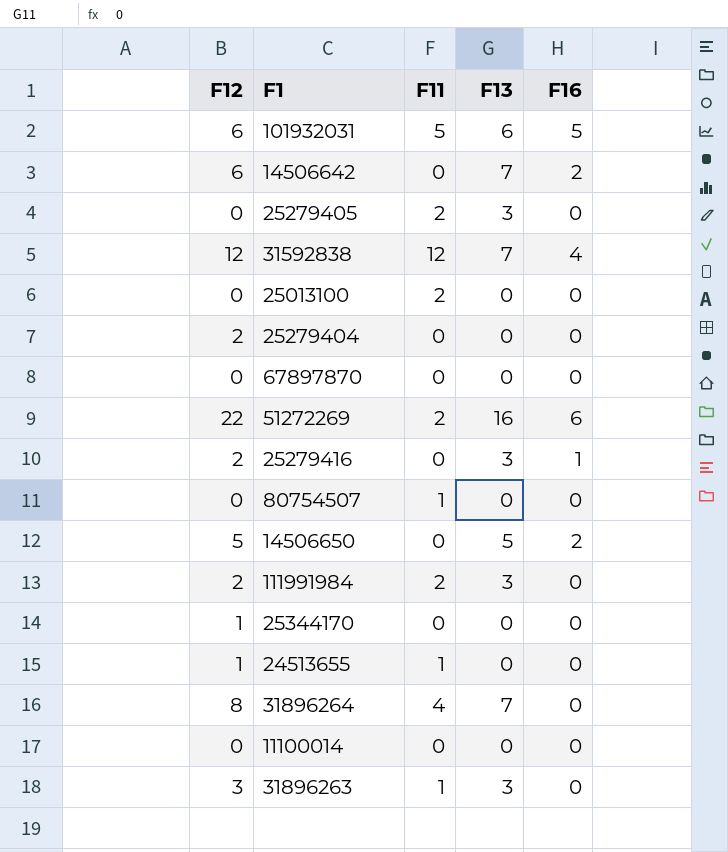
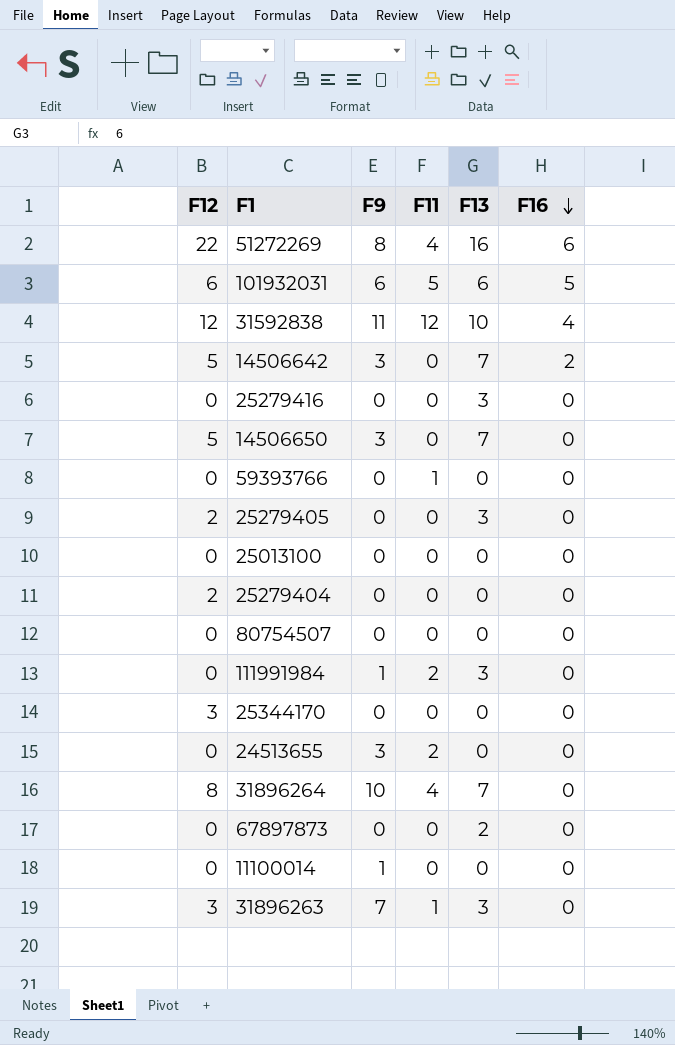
row order: none -> F16 descending
column F9 | position: none -> 3
row 67897870: 0 | 0 | 0 | 0 -> none
51272269 | F11: 2 -> 4
31592838 | F13: 7 -> 10
14506642 | F12: 6 -> 5
25279416 | F12: 2 -> 0
25279416 | F16: 1 -> 0
14506650 | F13: 5 -> 7
14506650 | F16: 2 -> 0
row 59393766: none -> 0 | 0 | 1 | 0 | 0
25279405 | F12: 0 -> 2
25279405 | F11: 2 -> 0
25013100 | F11: 2 -> 0
80754507 | F11: 1 -> 0
111991984 | F12: 2 -> 0
25344170 | F12: 1 -> 3
24513655 | F12: 1 -> 0
24513655 | F11: 1 -> 2
row 67897873: none -> 0 | 0 | 0 | 2 | 0

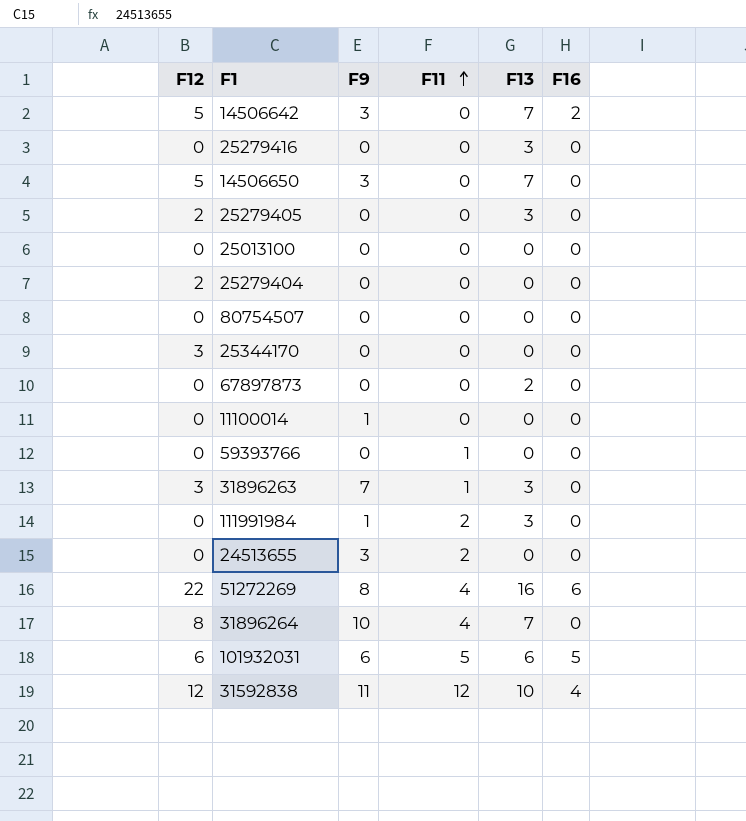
row order: F16 descending -> F11 ascending

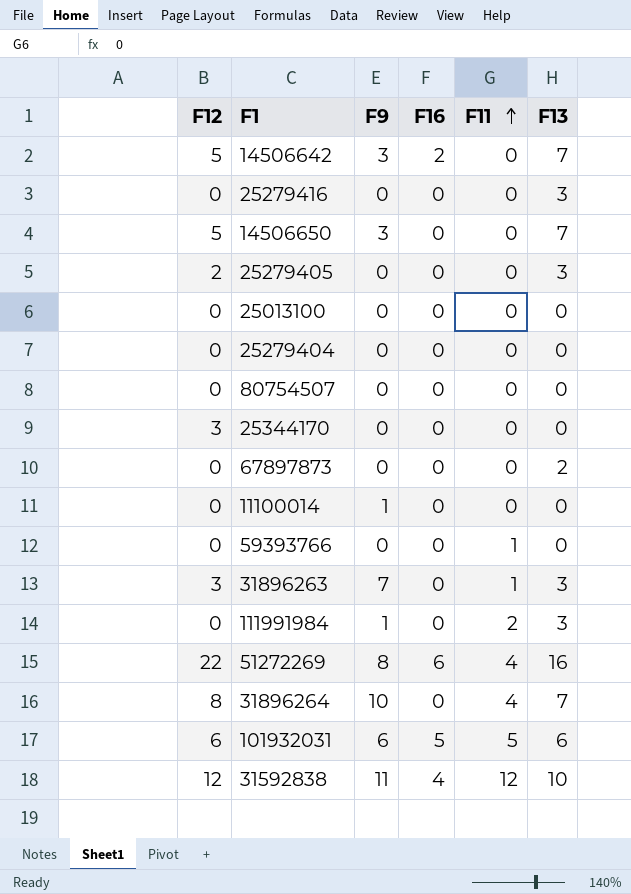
column F16 | position: 6 -> 4
row 24513655: 0 | 3 | 2 | 0 | 0 -> none
25279404 | F12: 2 -> 0

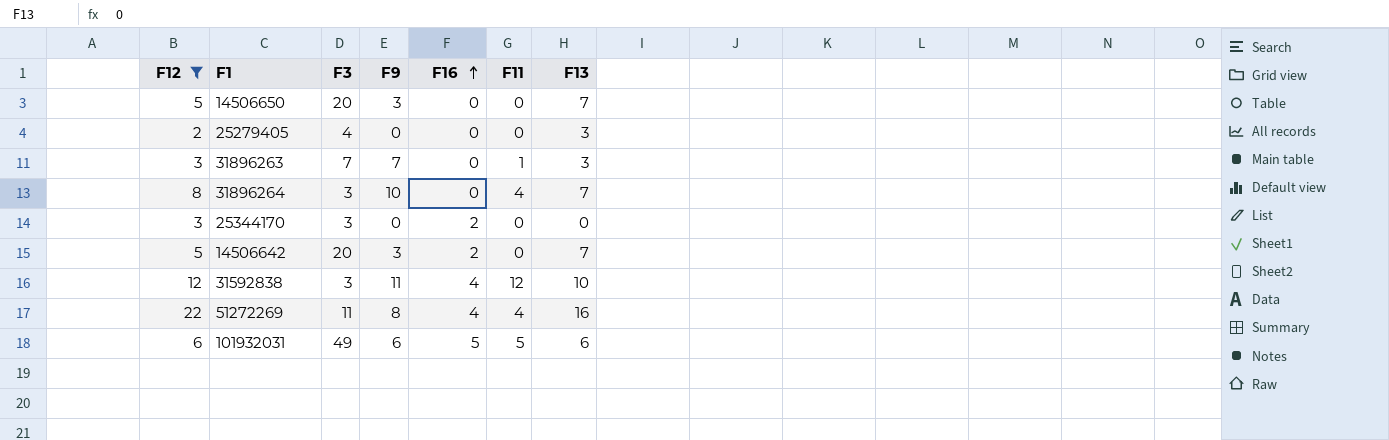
filter: none -> F12 != 0
row order: F11 ascending -> F16 ascending
column F3 | position: none -> 3
25344170 | F16: 0 -> 2
51272269 | F16: 6 -> 4

